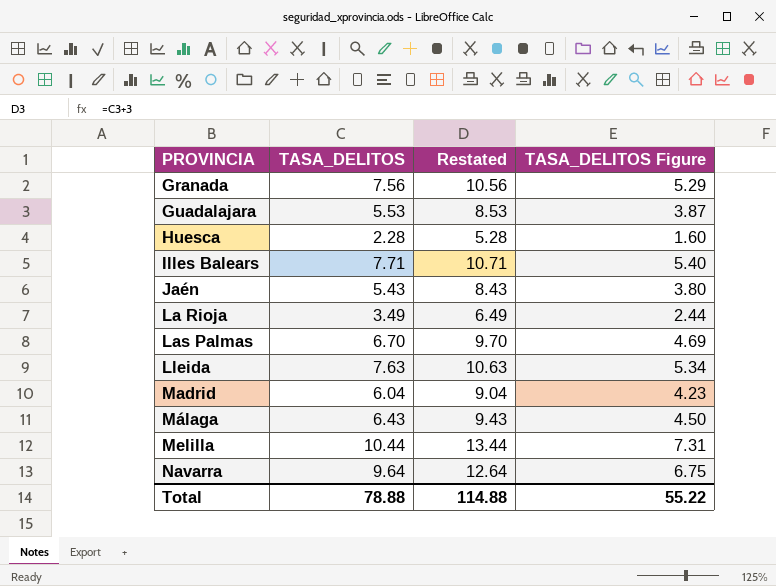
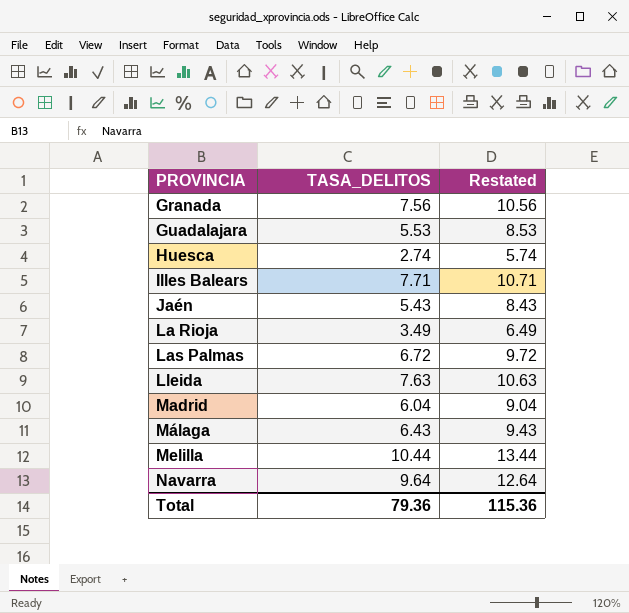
column TASA_DELITOS Figure | formula: [TASA_DELITOS] * 0.7 -> none
Huesca | TASA_DELITOS: 2.28 -> 2.74
Huesca | Restated: 5.28 -> 5.74
Las Palmas | TASA_DELITOS: 6.70 -> 6.72
Las Palmas | Restated: 9.70 -> 9.72
Total | TASA_DELITOS: 78.88 -> 79.36
Total | Restated: 114.88 -> 115.36

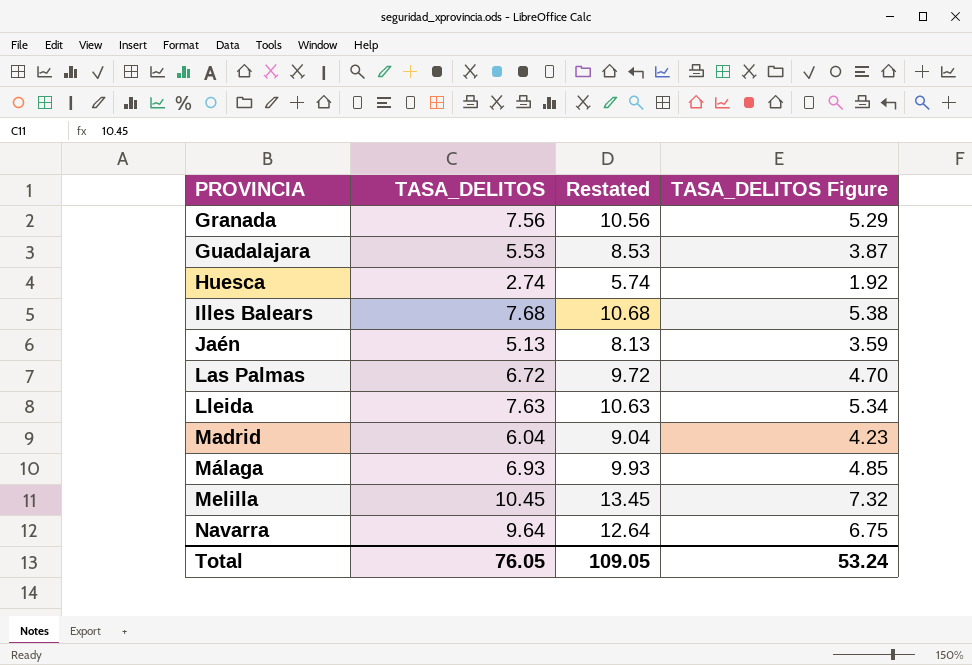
column TASA_DELITOS Figure | formula: none -> [TASA_DELITOS] * 0.7
row La Rioja: 3.49 | 6.49 -> none
Illes Balears | TASA_DELITOS: 7.71 -> 7.68
Illes Balears | Restated: 10.71 -> 10.68
Jaén | TASA_DELITOS: 5.43 -> 5.13
Jaén | Restated: 8.43 -> 8.13
Málaga | TASA_DELITOS: 6.43 -> 6.93
Málaga | Restated: 9.43 -> 9.93
Melilla | TASA_DELITOS: 10.44 -> 10.45
Melilla | Restated: 13.44 -> 13.45
Total | TASA_DELITOS: 79.36 -> 76.05
Total | Restated: 115.36 -> 109.05

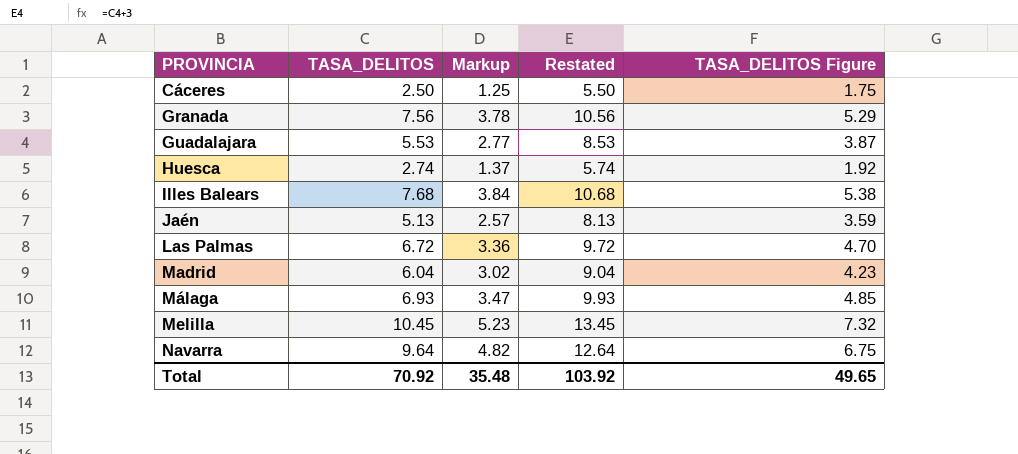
column Markup | formula: none -> [TASA_DELITOS] * 0.5
row Lleida: 7.63 | 10.63 | 5.34 -> none
row Cáceres: none -> 2.50 | 1.25 | 5.50 | 1.75
Total | TASA_DELITOS: 76.05 -> 70.92
Total | Restated: 109.05 -> 103.92
Total | TASA_DELITOS Figure: 53.24 -> 49.65

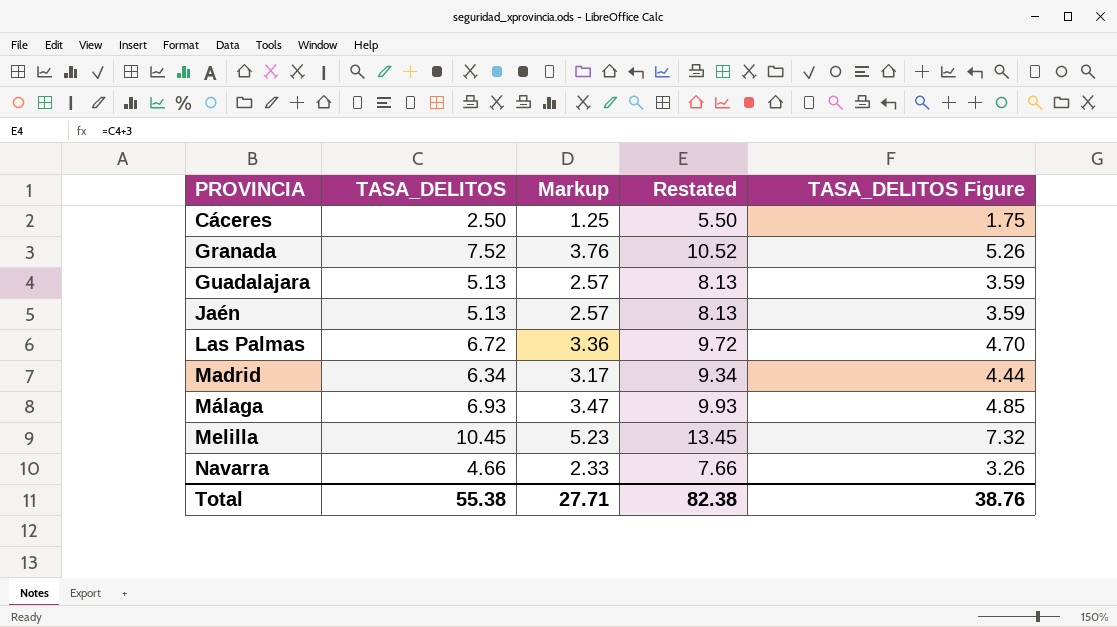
row Huesca: 2.74 | 1.37 | 5.74 | 1.92 -> none
row Illes Balears: 7.68 | 3.84 | 10.68 | 5.38 -> none
Granada | TASA_DELITOS: 7.56 -> 7.52
Granada | Markup: 3.78 -> 3.76
Granada | Restated: 10.56 -> 10.52
Granada | TASA_DELITOS Figure: 5.29 -> 5.26
Guadalajara | TASA_DELITOS: 5.53 -> 5.13
Guadalajara | Markup: 2.77 -> 2.57
Guadalajara | Restated: 8.53 -> 8.13
Guadalajara | TASA_DELITOS Figure: 3.87 -> 3.59
Madrid | TASA_DELITOS: 6.04 -> 6.34
Madrid | Markup: 3.02 -> 3.17
Madrid | Restated: 9.04 -> 9.34
Madrid | TASA_DELITOS Figure: 4.23 -> 4.44
Navarra | TASA_DELITOS: 9.64 -> 4.66
Navarra | Markup: 4.82 -> 2.33
Navarra | Restated: 12.64 -> 7.66
Navarra | TASA_DELITOS Figure: 6.75 -> 3.26
Total | TASA_DELITOS: 70.92 -> 55.38
Total | Markup: 35.48 -> 27.71
Total | Restated: 103.92 -> 82.38
Total | TASA_DELITOS Figure: 49.65 -> 38.76

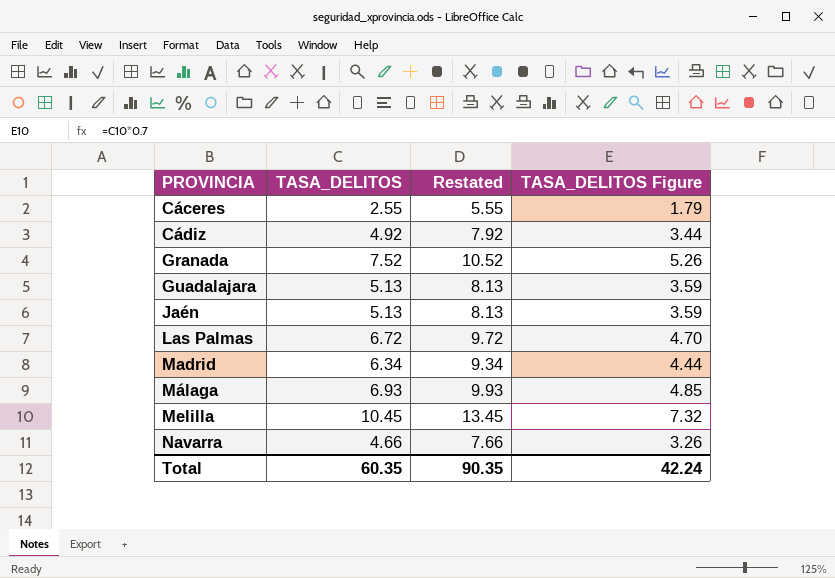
column Markup | formula: [TASA_DELITOS] * 0.5 -> none
Cáceres | TASA_DELITOS: 2.50 -> 2.55
Cáceres | Restated: 5.50 -> 5.55
Cáceres | TASA_DELITOS Figure: 1.75 -> 1.79
row Cádiz: none -> 4.92 | 7.92 | 3.44
Total | TASA_DELITOS: 55.38 -> 60.35
Total | Restated: 82.38 -> 90.35
Total | TASA_DELITOS Figure: 38.76 -> 42.24

